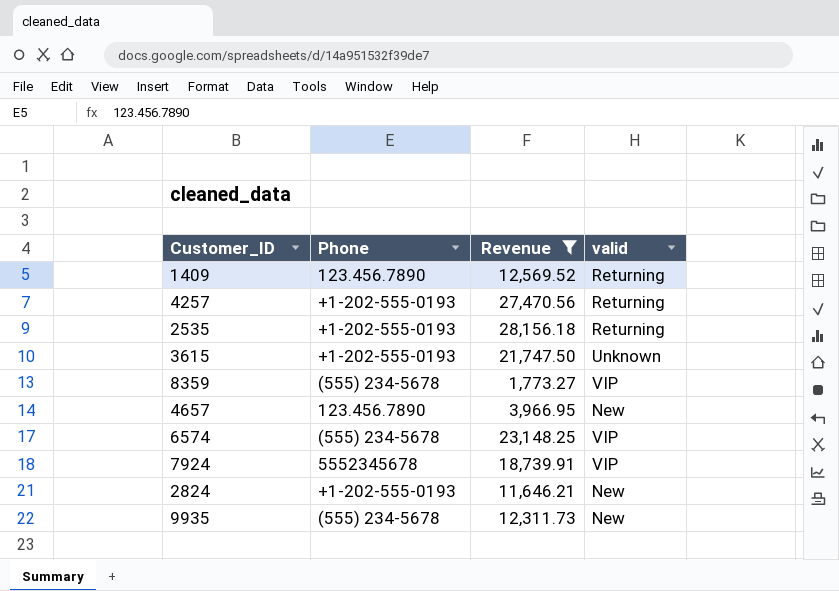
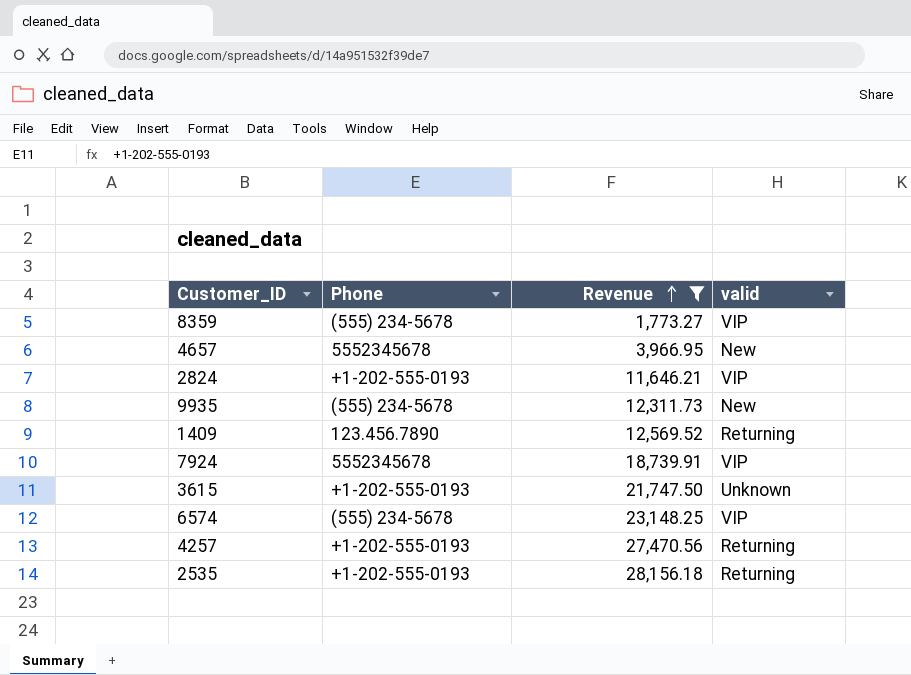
row order: none -> Revenue ascending
4657 | Phone: 123.456.7890 -> 5552345678
2824 | valid: New -> VIP

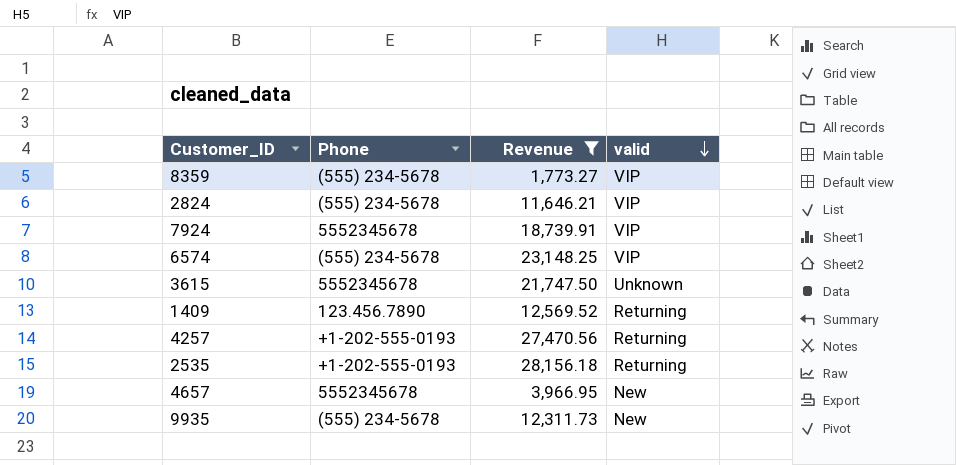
row order: Revenue ascending -> valid descending
2824 | Phone: +1-202-555-0193 -> (555) 234-5678
3615 | Phone: +1-202-555-0193 -> 5552345678

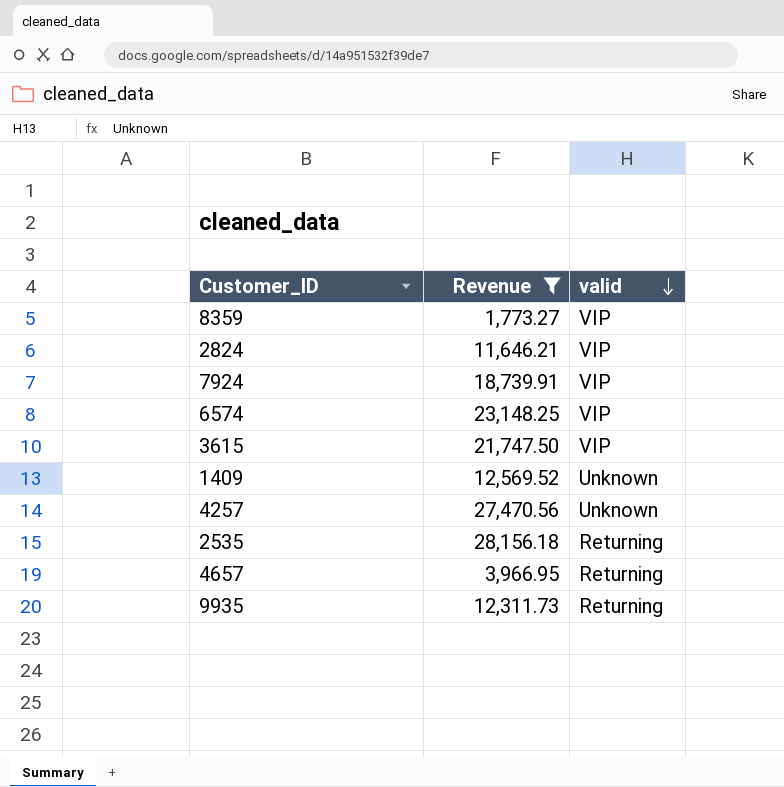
column Phone | position: 2 -> none
3615 | valid: Unknown -> VIP
1409 | valid: Returning -> Unknown
4257 | valid: Returning -> Unknown
4657 | valid: New -> Returning
9935 | valid: New -> Returning

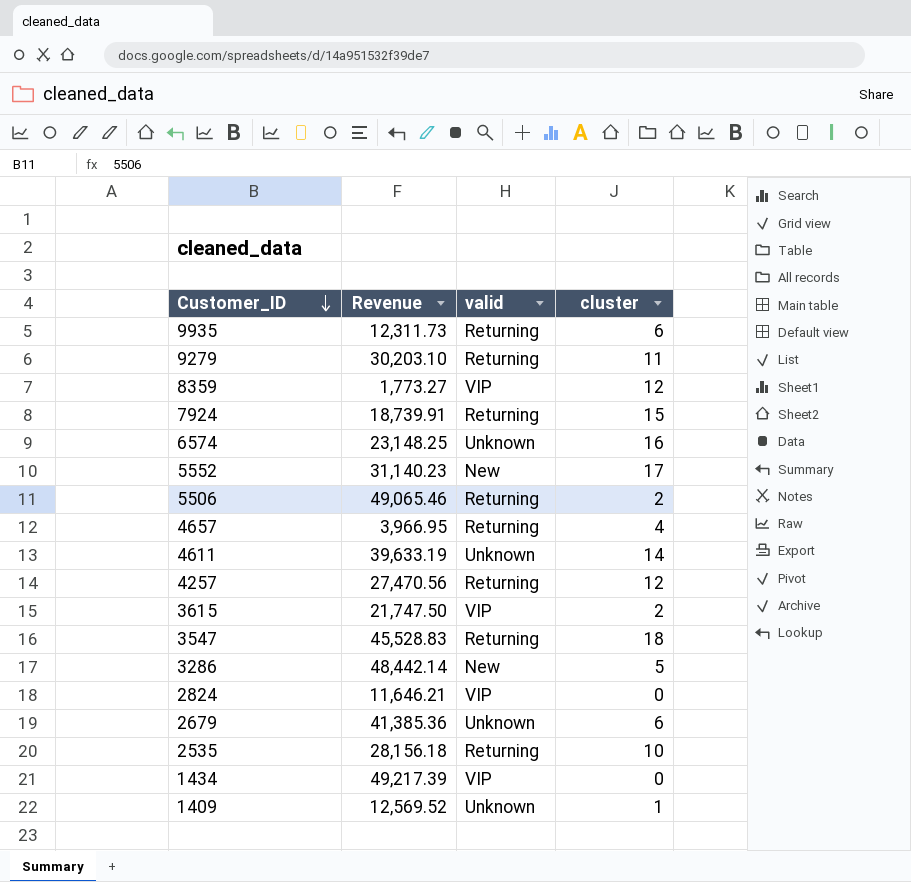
filter: Revenue <= 28,156.18 -> none
row order: valid descending -> Customer_ID descending
column cluster | position: none -> 4
7924 | valid: VIP -> Returning
6574 | valid: VIP -> Unknown
4257 | valid: Unknown -> Returning

